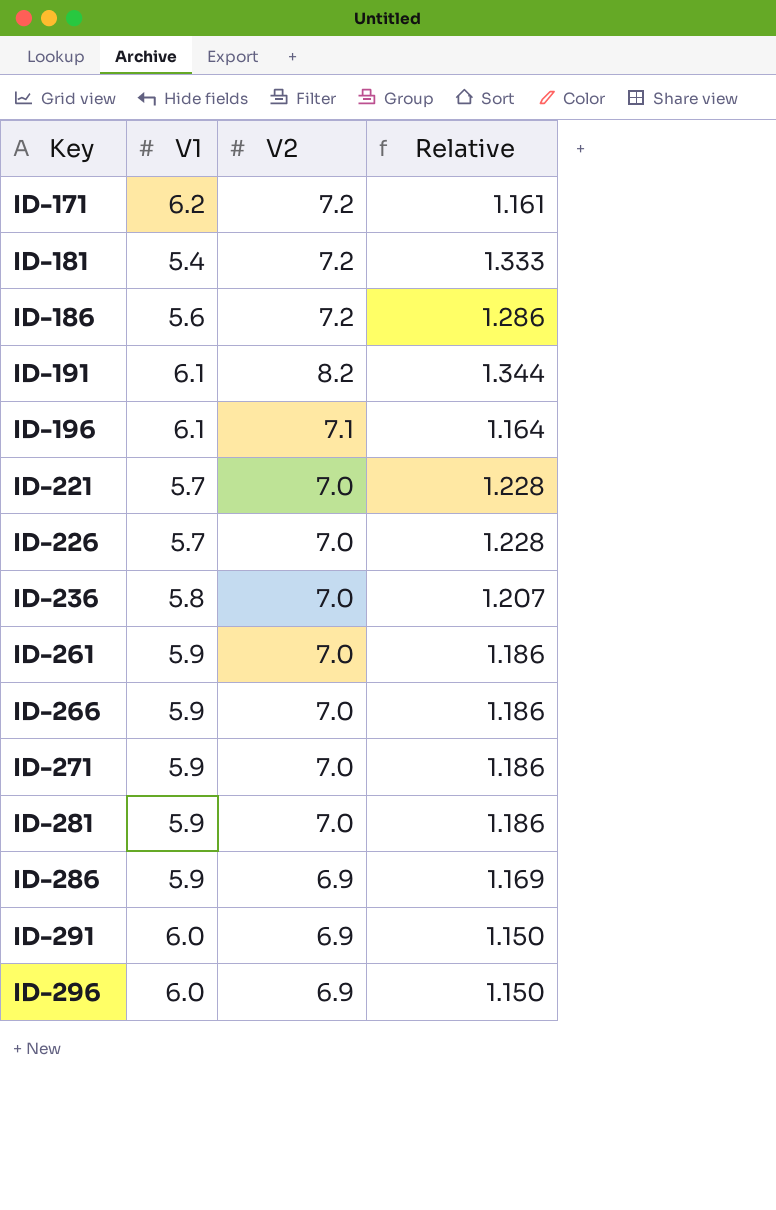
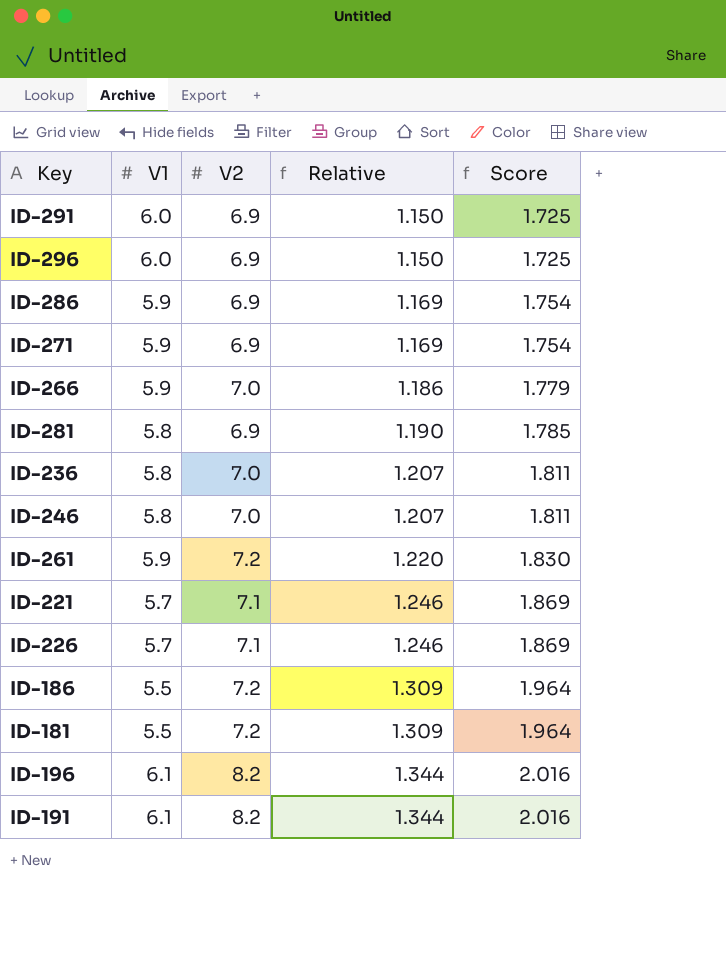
row order: Key ascending -> Relative ascending
column Score | formula: none -> [Relative] * 1.5
row ID-171: 6.2 | 7.2 | 1.161 -> none
ID-271 | V2: 7.0 -> 6.9
ID-271 | Relative: 1.186 -> 1.169
ID-281 | V1: 5.9 -> 5.8
ID-281 | V2: 7.0 -> 6.9
ID-281 | Relative: 1.186 -> 1.190
row ID-246: none -> 5.8 | 7.0 | 1.207 | 1.811
ID-261 | V2: 7.0 -> 7.2
ID-261 | Relative: 1.186 -> 1.220
ID-221 | V2: 7.0 -> 7.1
ID-221 | Relative: 1.228 -> 1.246
ID-226 | V2: 7.0 -> 7.1
ID-226 | Relative: 1.228 -> 1.246
ID-186 | V1: 5.6 -> 5.5
ID-186 | Relative: 1.286 -> 1.309
ID-181 | V1: 5.4 -> 5.5
ID-181 | Relative: 1.333 -> 1.309
ID-196 | V2: 7.1 -> 8.2
ID-196 | Relative: 1.164 -> 1.344

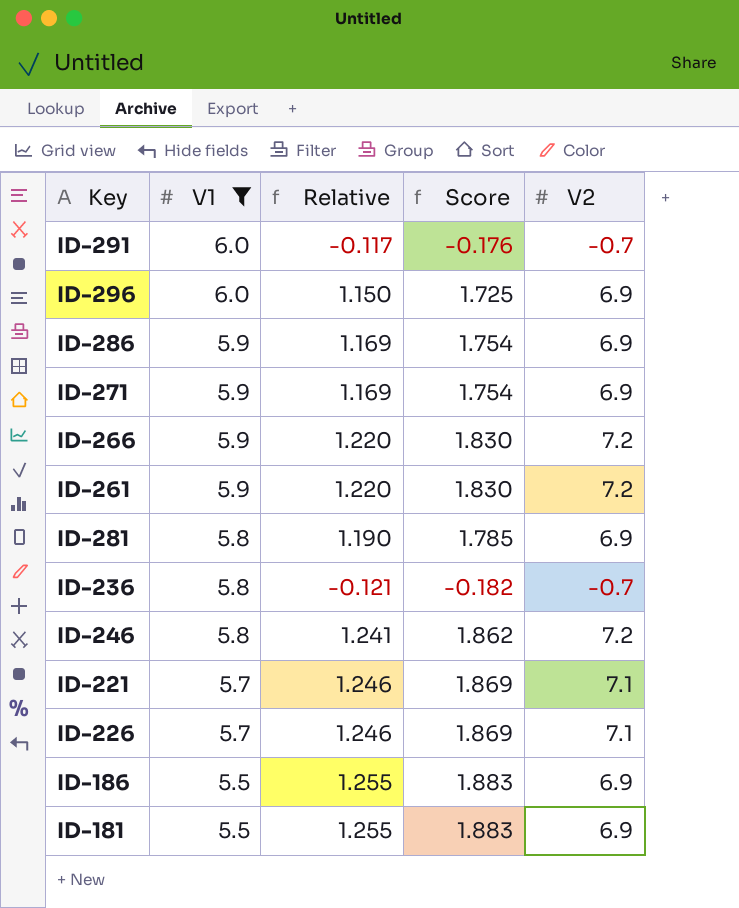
filter: none -> V1 != 6.1
row order: Relative ascending -> V1 descending
column V2 | position: 3 -> 5
ID-291 | Relative: 1.150 -> -0.117
ID-291 | Score: 1.725 -> -0.176
ID-291 | V2: 6.9 -> -0.7
ID-266 | Relative: 1.186 -> 1.220
ID-266 | Score: 1.779 -> 1.830
ID-266 | V2: 7.0 -> 7.2
ID-236 | Relative: 1.207 -> -0.121
ID-236 | Score: 1.811 -> -0.182
ID-236 | V2: 7.0 -> -0.7
ID-246 | Relative: 1.207 -> 1.241
ID-246 | Score: 1.811 -> 1.862
ID-246 | V2: 7.0 -> 7.2
ID-186 | Relative: 1.309 -> 1.255
ID-186 | Score: 1.964 -> 1.883
ID-186 | V2: 7.2 -> 6.9
ID-181 | Relative: 1.309 -> 1.255
ID-181 | Score: 1.964 -> 1.883
ID-181 | V2: 7.2 -> 6.9

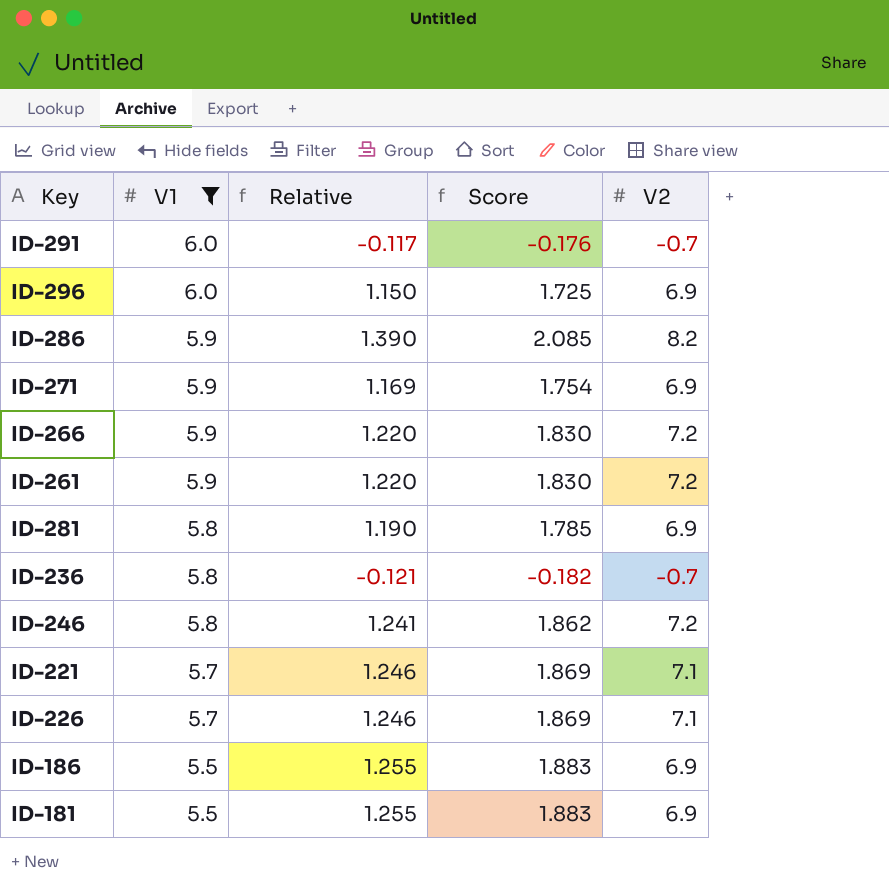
ID-286 | Relative: 1.169 -> 1.390
ID-286 | Score: 1.754 -> 2.085
ID-286 | V2: 6.9 -> 8.2

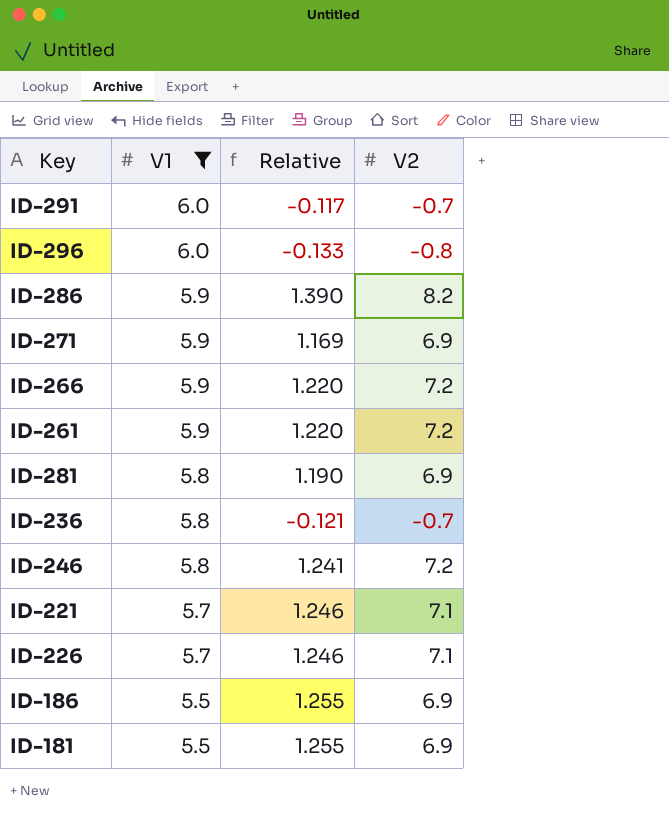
column Score | formula: [Relative] * 1.5 -> none
ID-296 | Relative: 1.150 -> -0.133
ID-296 | V2: 6.9 -> -0.8

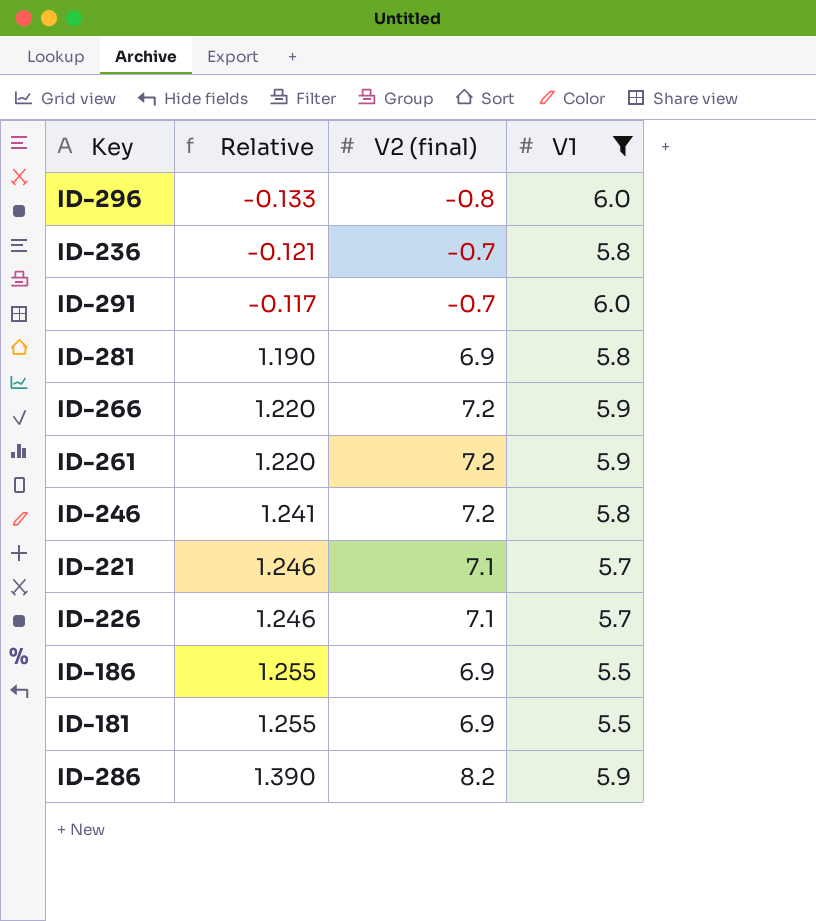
row order: V1 descending -> Relative ascending
column name: V2 -> V2 (final)
column V1 | position: 2 -> 4
row ID-271: 5.9 | 1.169 | 6.9 -> none

